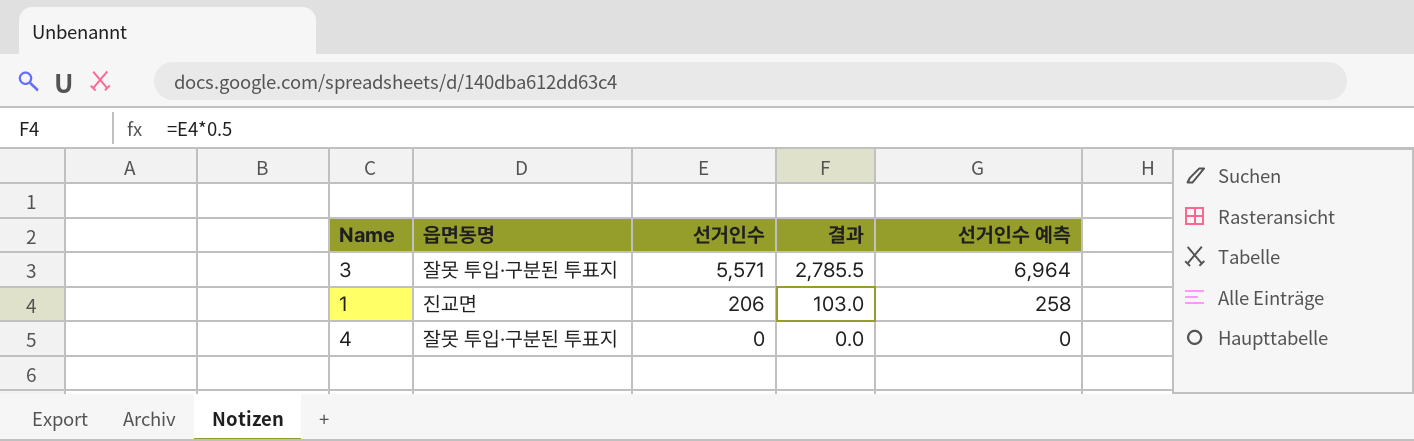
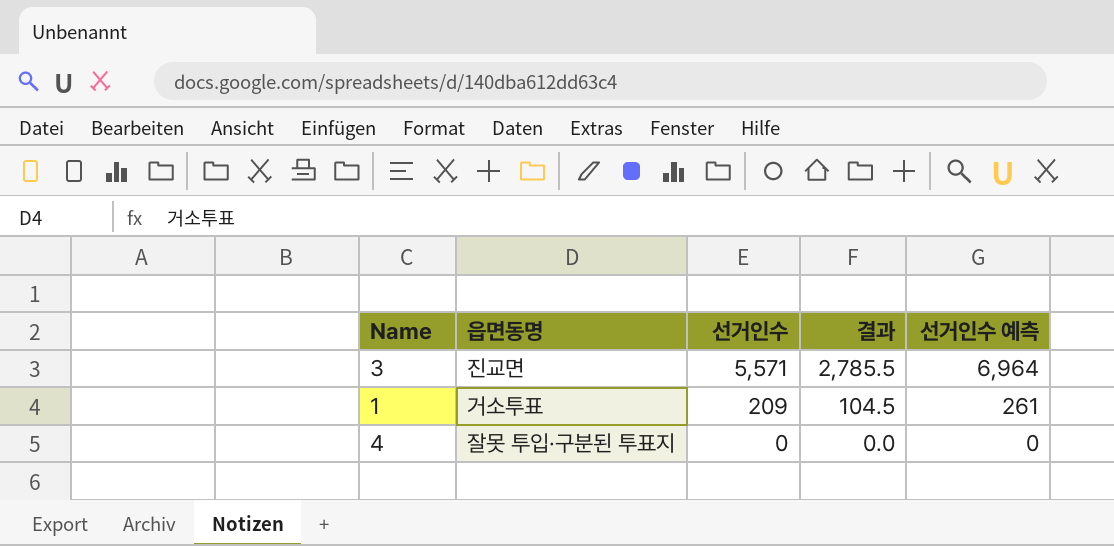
3 | 읍면동명: 잘못 투입·구분된 투표지 -> 진교면
1 | 읍면동명: 진교면 -> 거소투표
1 | 선거인수: 206 -> 209
1 | 결과: 103.0 -> 104.5
1 | 선거인수 예측: 258 -> 261

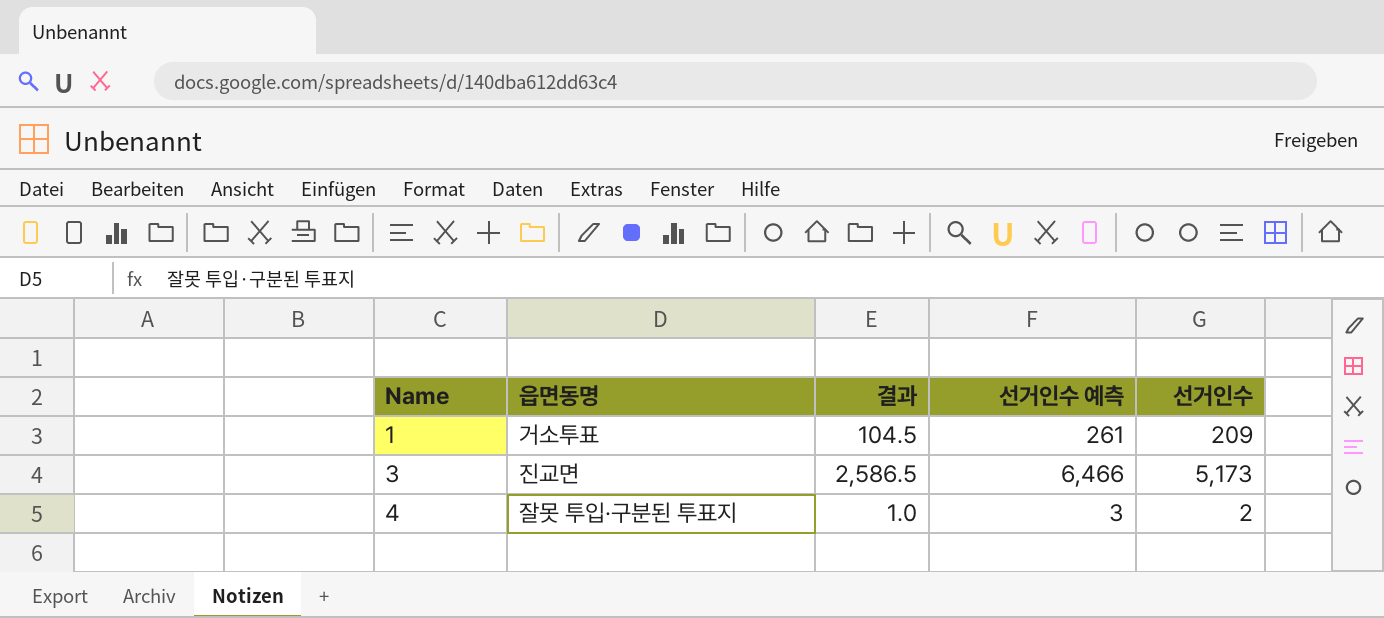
row order: 선거인수 descending -> Name ascending
column 선거인수 | position: 3 -> 5
3 | 결과: 2,785.5 -> 2,586.5
3 | 선거인수 예측: 6,964 -> 6,466
3 | 선거인수: 5,571 -> 5,173
4 | 결과: 0.0 -> 1.0
4 | 선거인수 예측: 0 -> 3
4 | 선거인수: 0 -> 2

